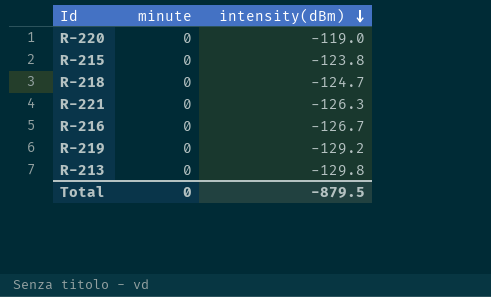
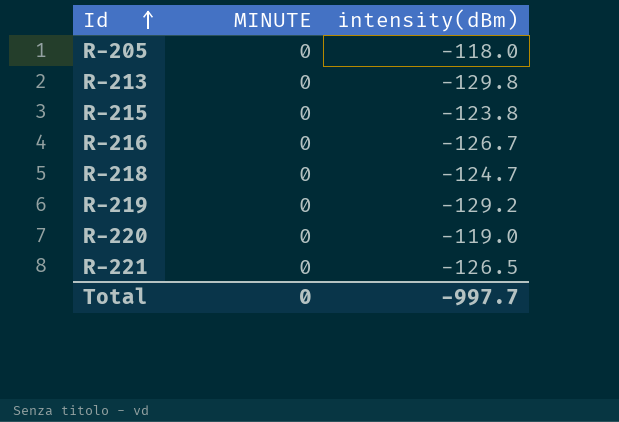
row order: intensity(dBm) descending -> Id ascending
column name: minute -> MINUTE
row R-205: none -> 0 | -118.0
R-221 | intensity(dBm): -126.3 -> -126.5
Total | intensity(dBm): -879.5 -> -997.7

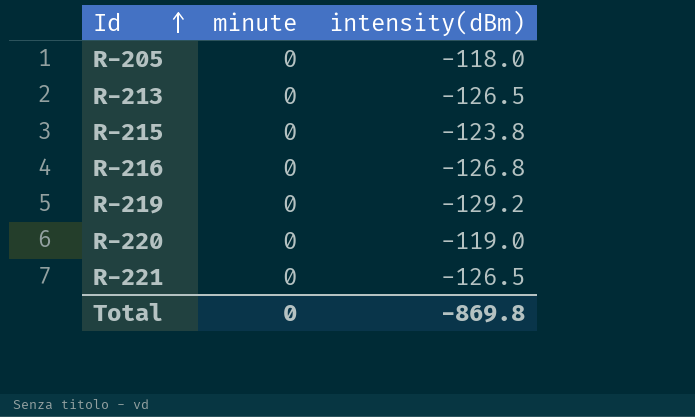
column name: MINUTE -> minute
row R-218: 0 | -124.7 -> none
R-213 | intensity(dBm): -129.8 -> -126.5
R-216 | intensity(dBm): -126.7 -> -126.8
Total | intensity(dBm): -997.7 -> -869.8

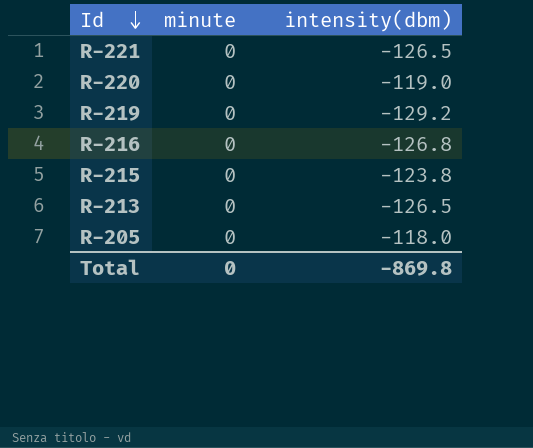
row order: Id ascending -> Id descending
column name: intensity(dBm) -> intensity(dbm)

